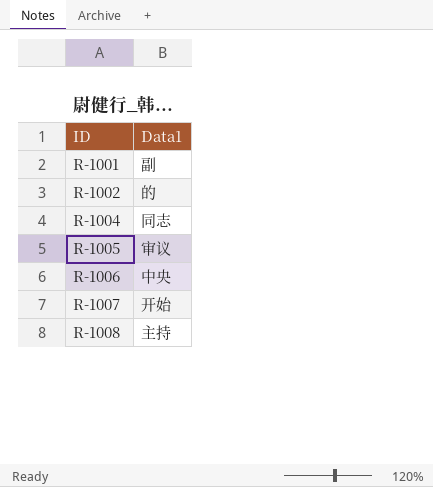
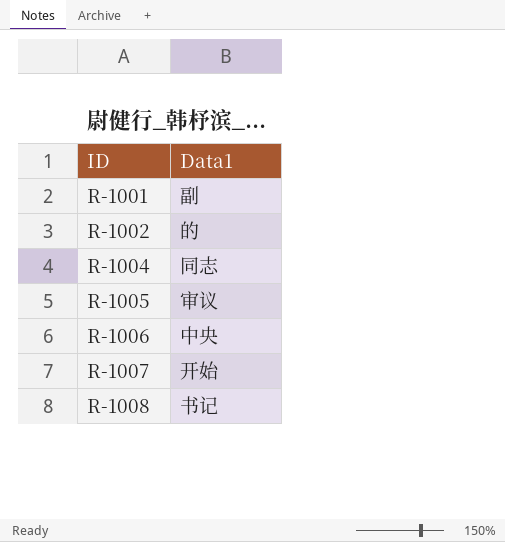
R-1008 | Data1: 主持 -> 书记

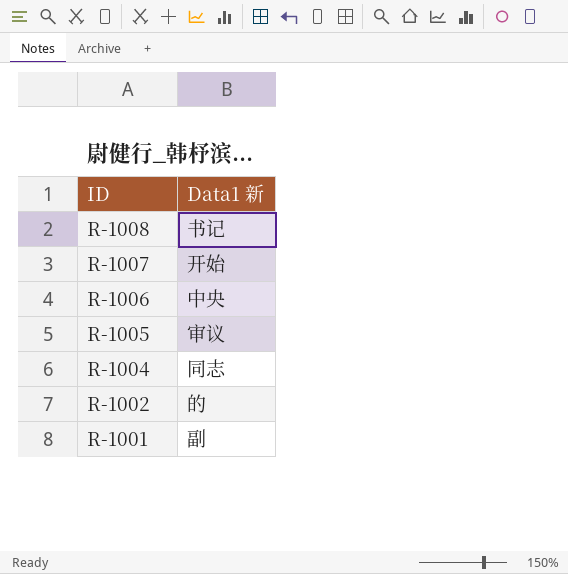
row order: ID ascending -> ID descending
column name: Data1 -> Data1 新

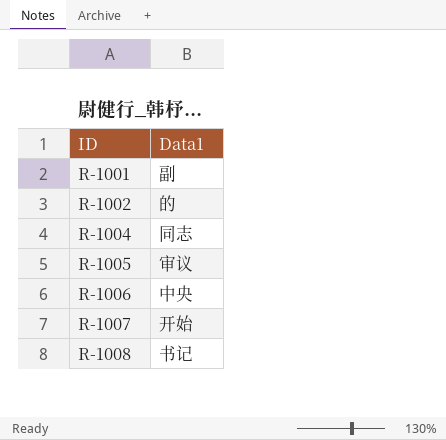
row order: ID descending -> ID ascending
column name: Data1 新 -> Data1

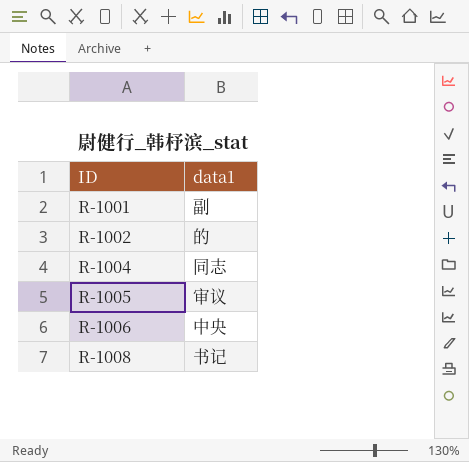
column name: Data1 -> data1
row R-1007: 开始 -> none

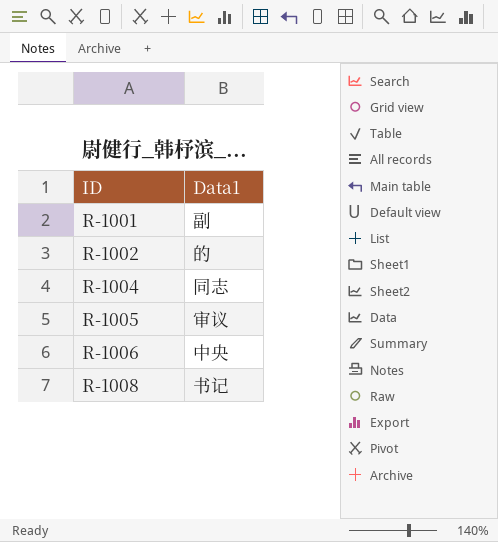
column name: data1 -> Data1

